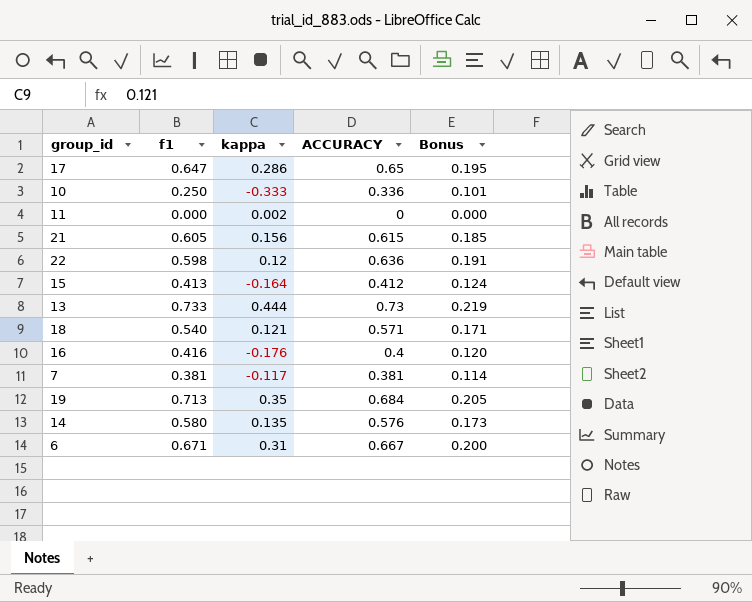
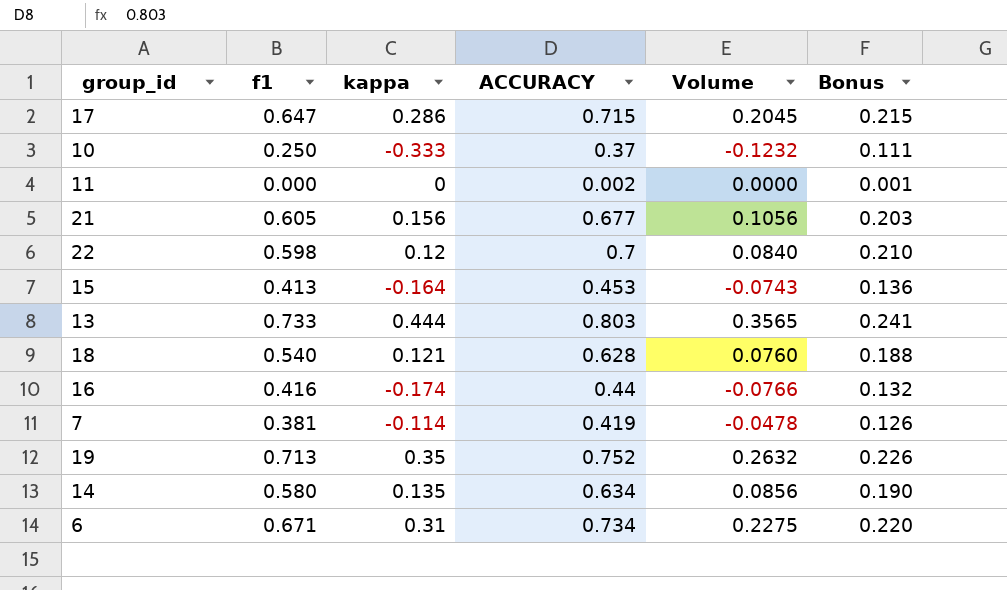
column Volume | formula: none -> [kappa] * [ACCURACY]
17 | ACCURACY: 0.65 -> 0.715
17 | Bonus: 0.195 -> 0.215
10 | ACCURACY: 0.336 -> 0.37
10 | Bonus: 0.101 -> 0.111
11 | kappa: 0.002 -> 0
11 | ACCURACY: 0 -> 0.002
11 | Bonus: 0.000 -> 0.001
21 | ACCURACY: 0.615 -> 0.677
21 | Bonus: 0.185 -> 0.203
22 | ACCURACY: 0.636 -> 0.7
22 | Bonus: 0.191 -> 0.210
15 | ACCURACY: 0.412 -> 0.453
15 | Bonus: 0.124 -> 0.136
13 | ACCURACY: 0.73 -> 0.803
13 | Bonus: 0.219 -> 0.241
18 | ACCURACY: 0.571 -> 0.628
18 | Bonus: 0.171 -> 0.188
16 | kappa: -0.176 -> -0.174
16 | ACCURACY: 0.4 -> 0.44
16 | Bonus: 0.120 -> 0.132
7 | kappa: -0.117 -> -0.114
7 | ACCURACY: 0.381 -> 0.419
7 | Bonus: 0.114 -> 0.126
19 | ACCURACY: 0.684 -> 0.752
19 | Bonus: 0.205 -> 0.226
14 | ACCURACY: 0.576 -> 0.634
14 | Bonus: 0.173 -> 0.190
6 | ACCURACY: 0.667 -> 0.734
6 | Bonus: 0.200 -> 0.220

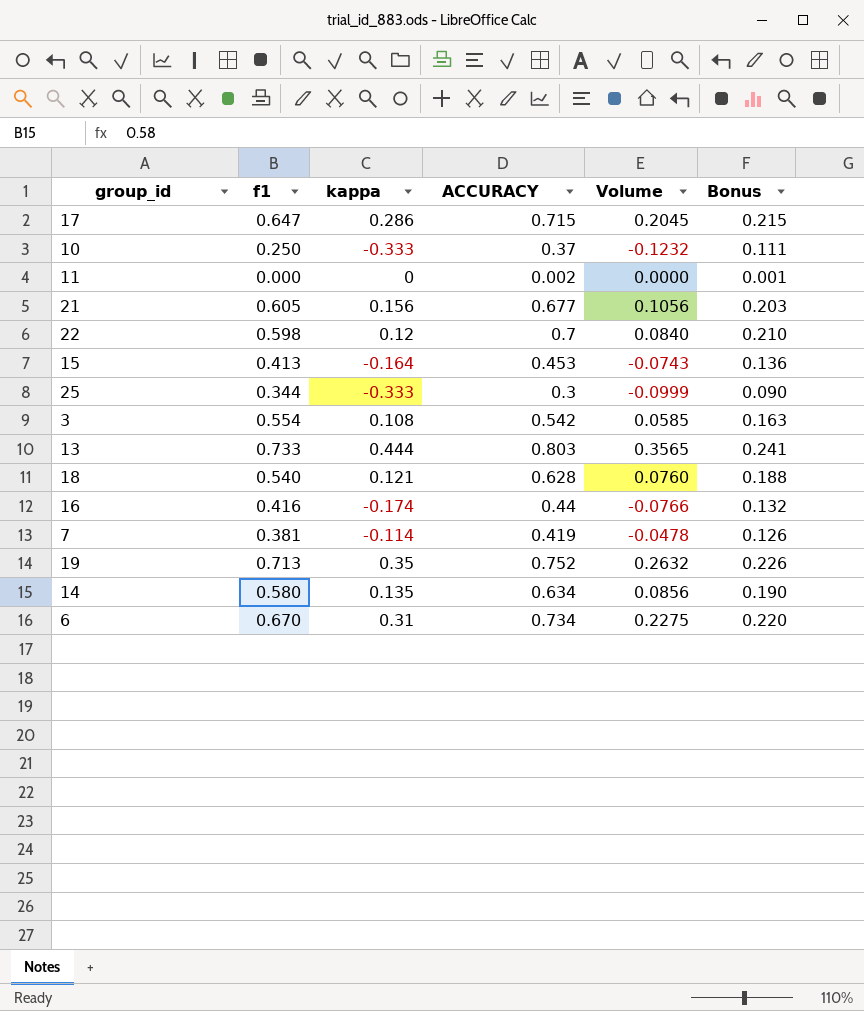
row 25: none -> 0.344 | -0.333 | 0.3 | -0.0999 | 0.090
row 3: none -> 0.554 | 0.108 | 0.542 | 0.0585 | 0.163
6 | f1: 0.671 -> 0.670

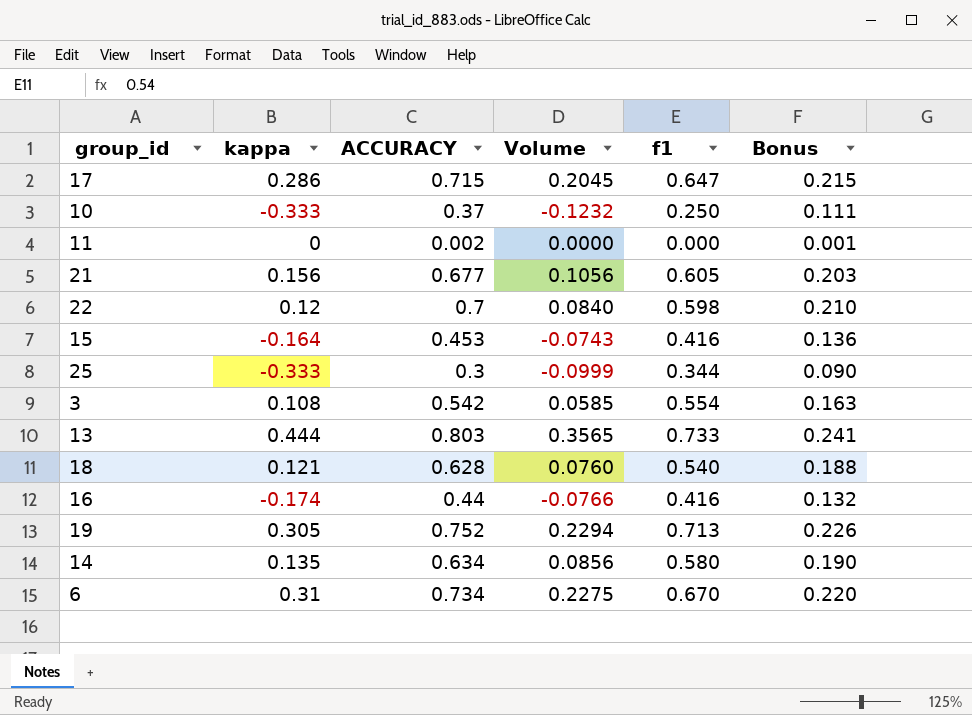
column f1 | position: 2 -> 5
row 7: 0.381 | -0.114 | 0.419 | -0.0478 | 0.126 -> none
15 | f1: 0.413 -> 0.416
19 | kappa: 0.35 -> 0.305
19 | Volume: 0.2632 -> 0.2294

